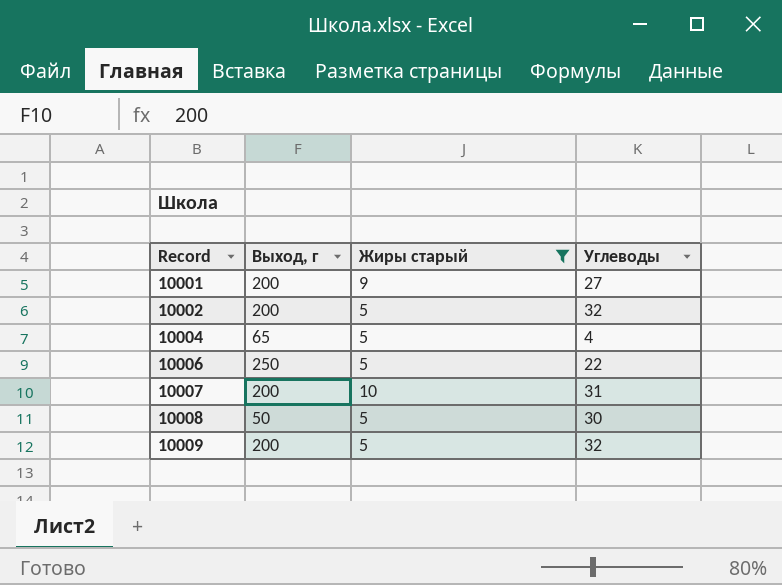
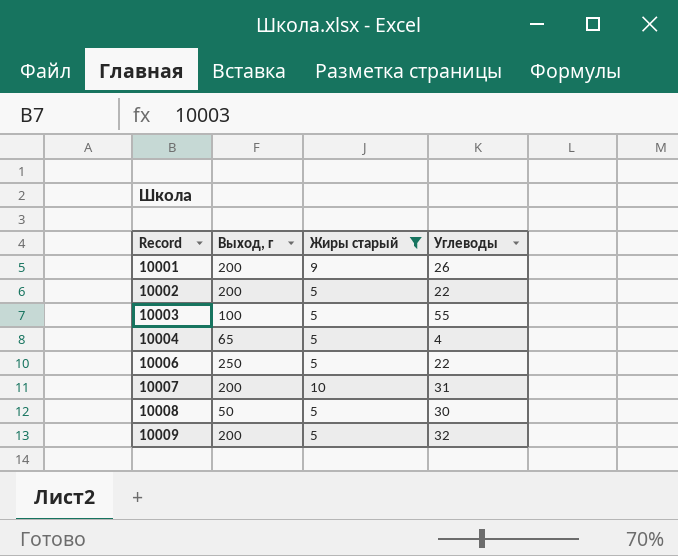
10001 | Углеводы: 27 -> 26
10002 | Углеводы: 32 -> 22
row 10003: none -> 100 | 5 | 55

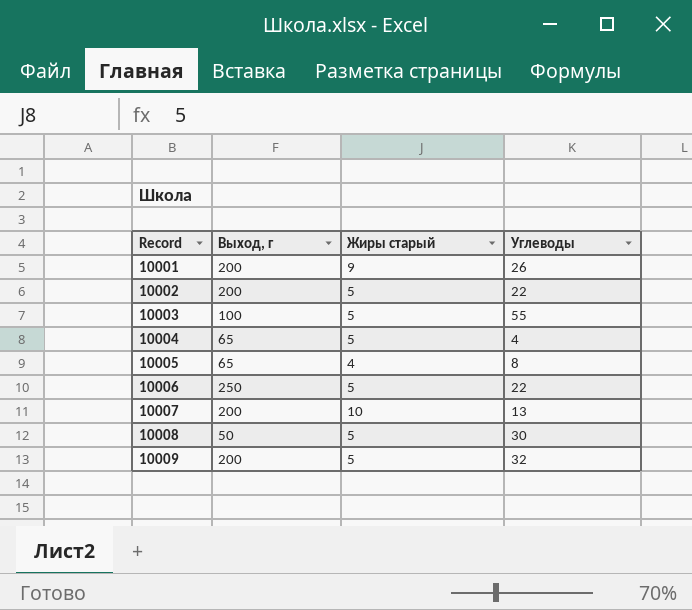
filter: Жиры старый != 4 -> none
10007 | Углеводы: 31 -> 13

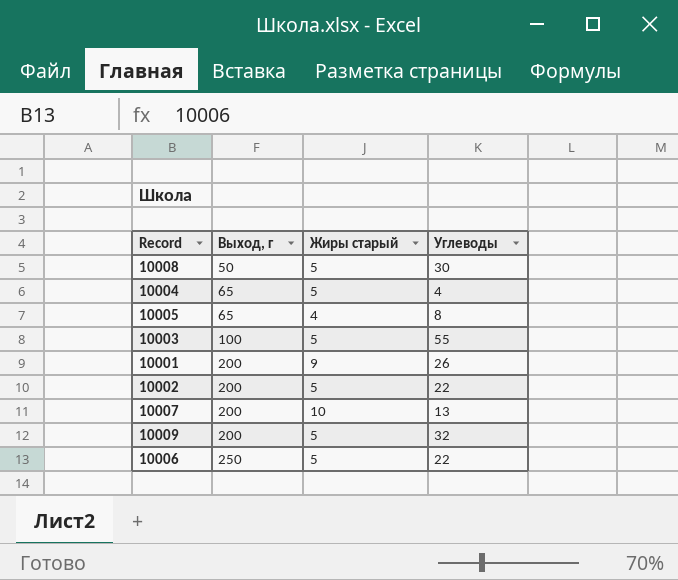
row order: Record ascending -> Выход, г ascending

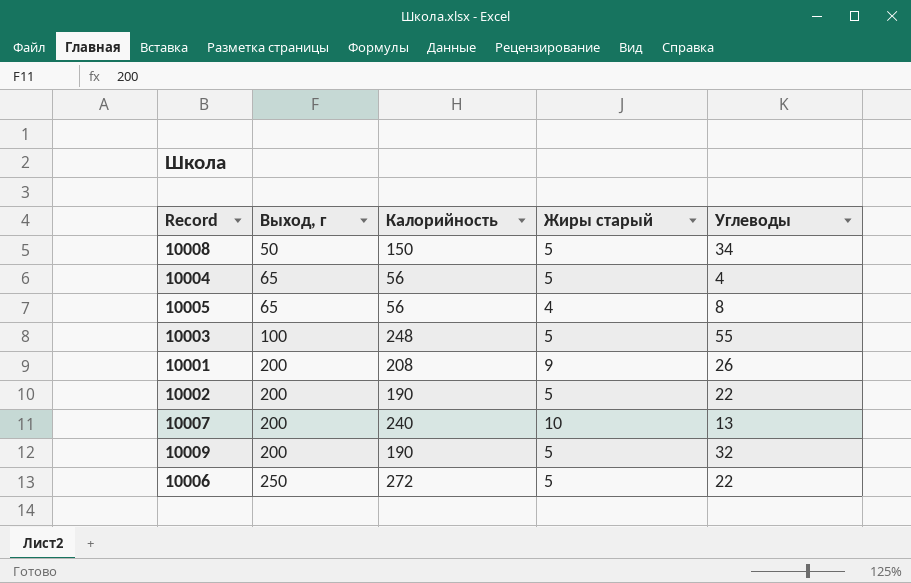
column Калорийность | position: none -> 3
10008 | Углеводы: 30 -> 34

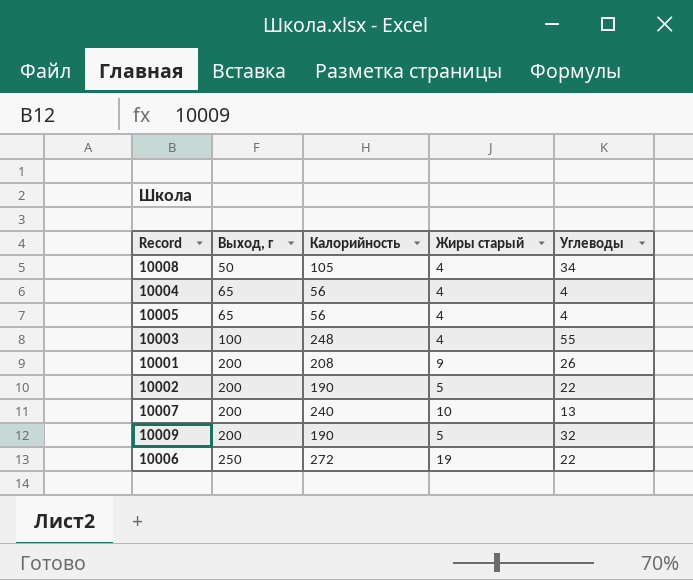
10008 | Калорийность: 150 -> 105
10008 | Жиры старый: 5 -> 4
10004 | Жиры старый: 5 -> 4
10005 | Углеводы: 8 -> 4
10003 | Жиры старый: 5 -> 4
10006 | Жиры старый: 5 -> 19

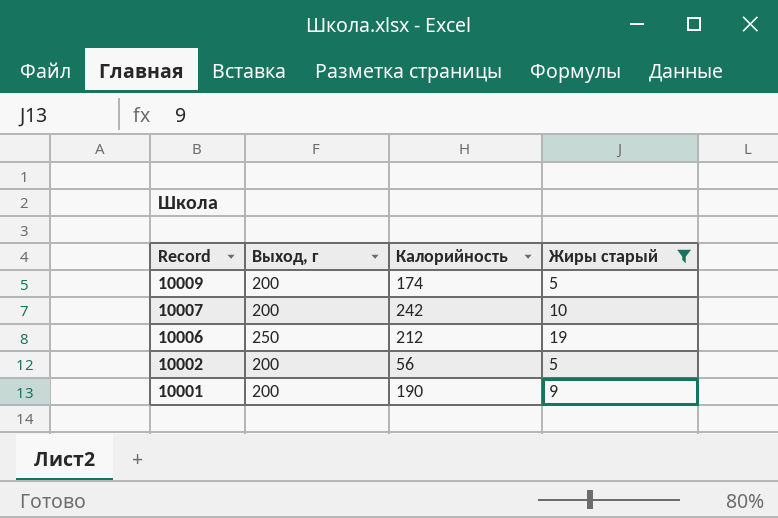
filter: none -> Жиры старый != 4
row order: Выход, г ascending -> Record descending
column Углеводы | position: 5 -> none
10009 | Калорийность: 190 -> 174
10007 | Калорийность: 240 -> 242
10006 | Калорийность: 272 -> 212
10002 | Калорийность: 190 -> 56
10001 | Калорийность: 208 -> 190

